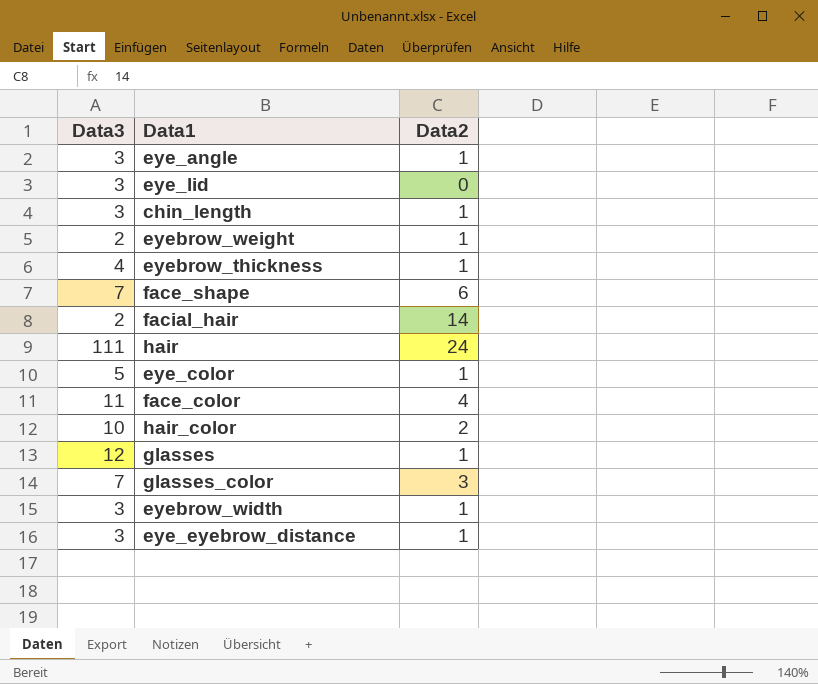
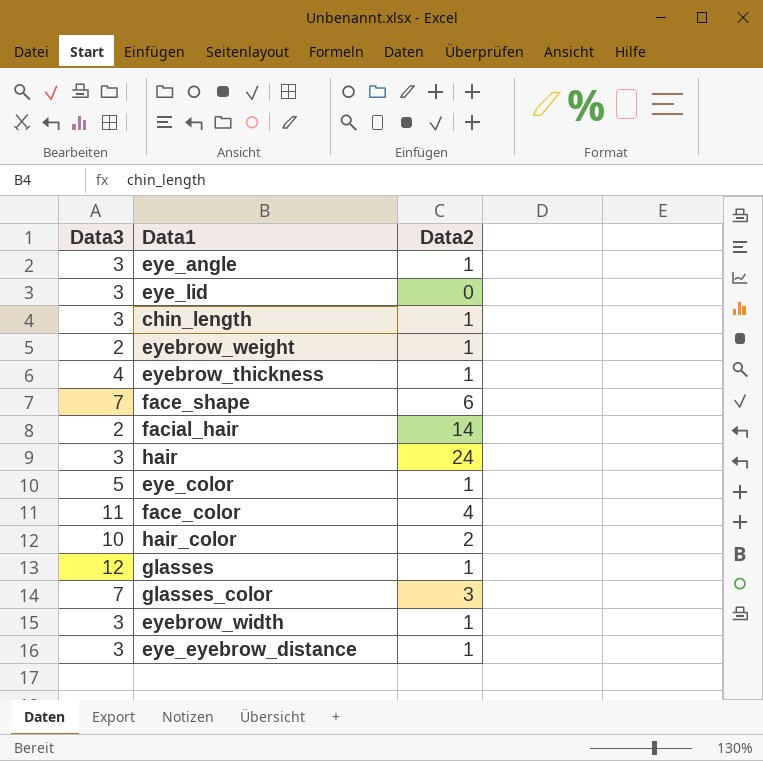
hair | Data3: 111 -> 3

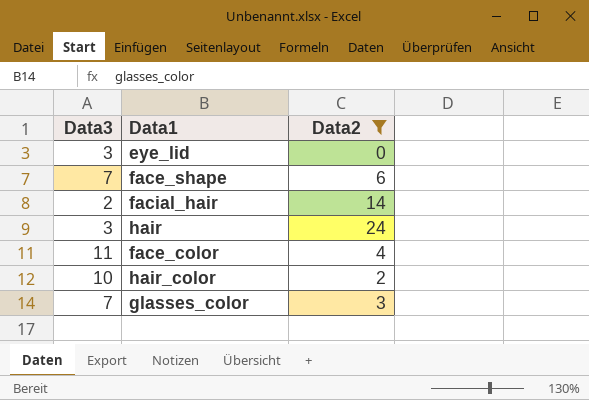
filter: none -> Data2 != 1

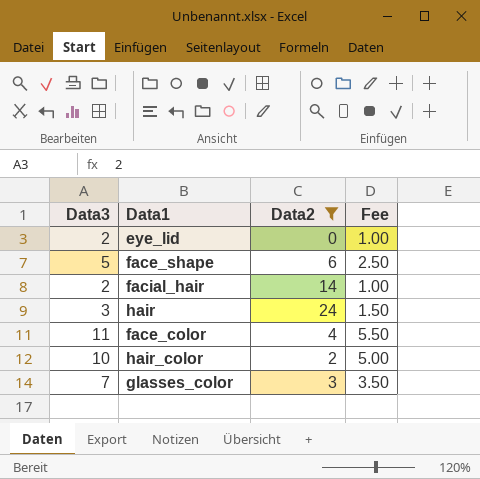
column Fee | formula: none -> [Data3] * 0.5
eye_lid | Data3: 3 -> 2
face_shape | Data3: 7 -> 5

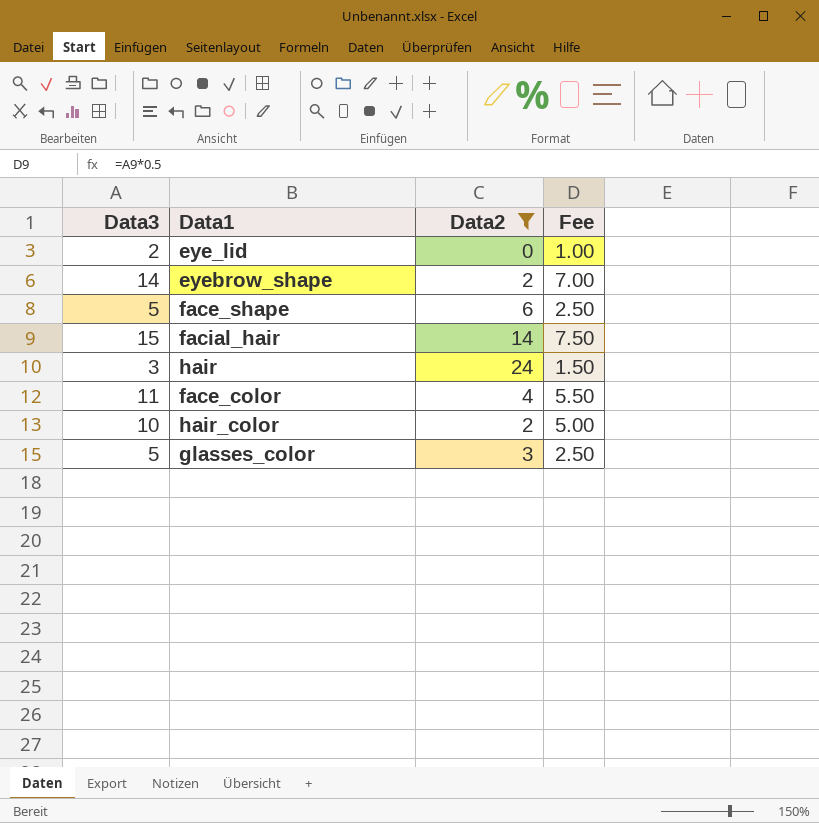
row eyebrow_shape: none -> 14 | 2 | 7.00
facial_hair | Data3: 2 -> 15
facial_hair | Fee: 1.00 -> 7.50
glasses_color | Data3: 7 -> 5
glasses_color | Fee: 3.50 -> 2.50

